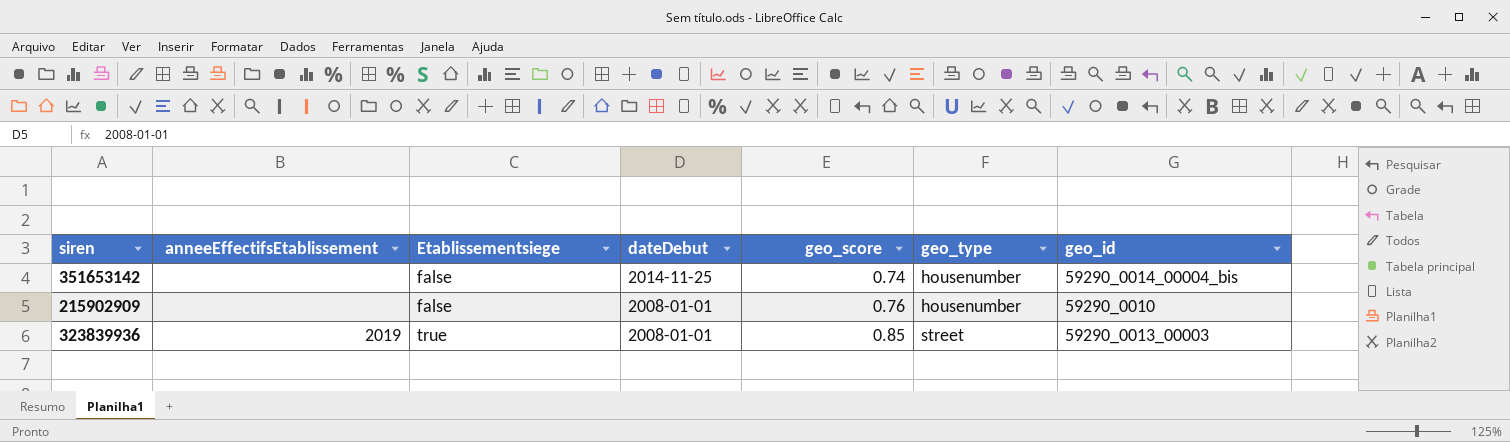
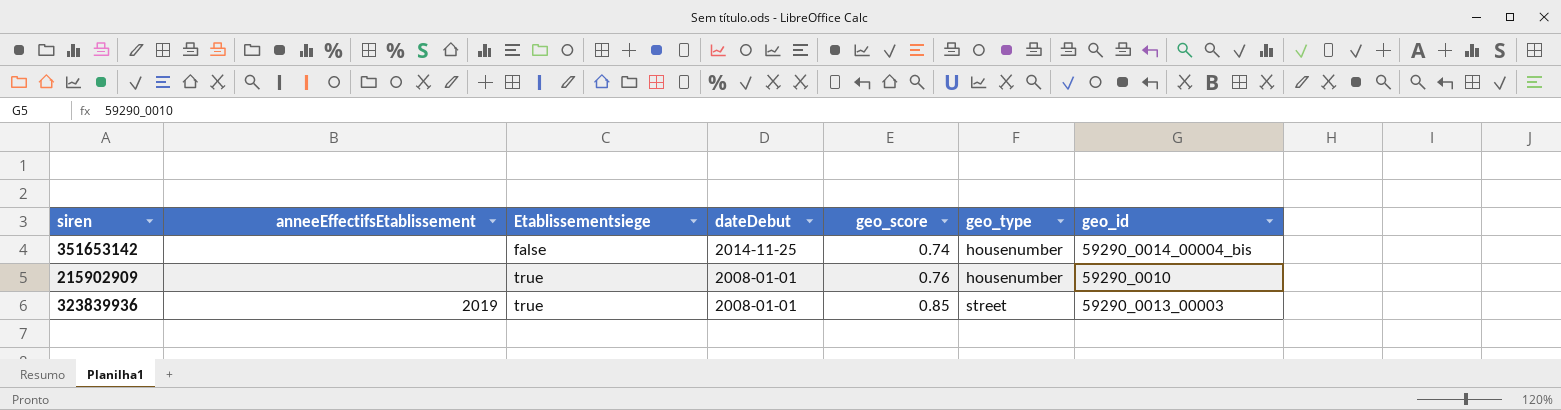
215902909 | Etablissementsiege: false -> true

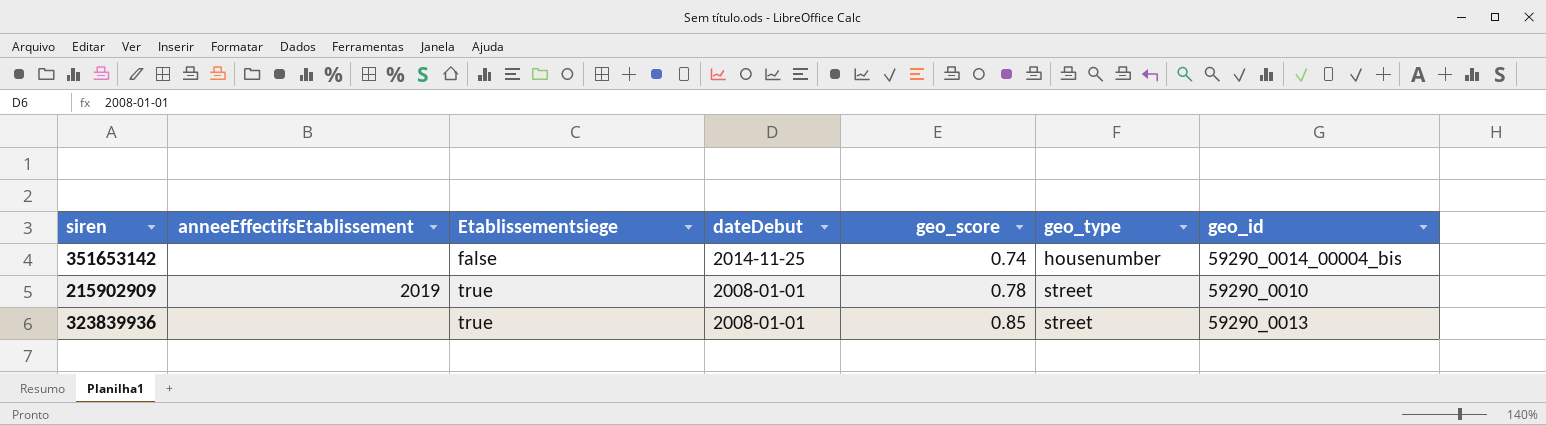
215902909 | anneeEffectifsEtablissement: none -> 2019
215902909 | geo_score: 0.76 -> 0.78
215902909 | geo_type: housenumber -> street
323839936 | anneeEffectifsEtablissement: 2019 -> none
323839936 | geo_id: 59290_0013_00003 -> 59290_0013

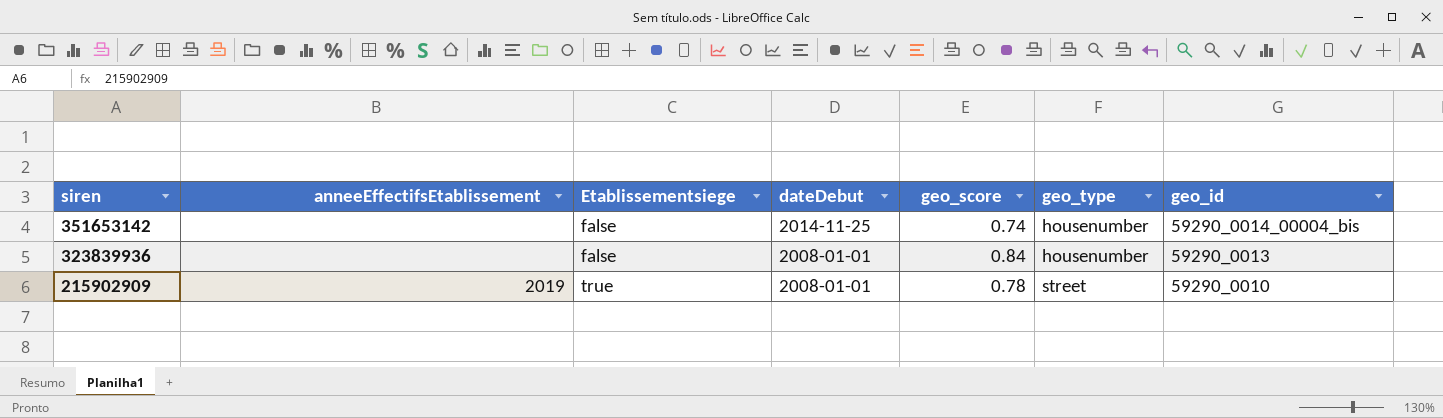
row order: Etablissementsiege ascending -> siren descending
323839936 | Etablissementsiege: true -> false
323839936 | geo_score: 0.85 -> 0.84
323839936 | geo_type: street -> housenumber

